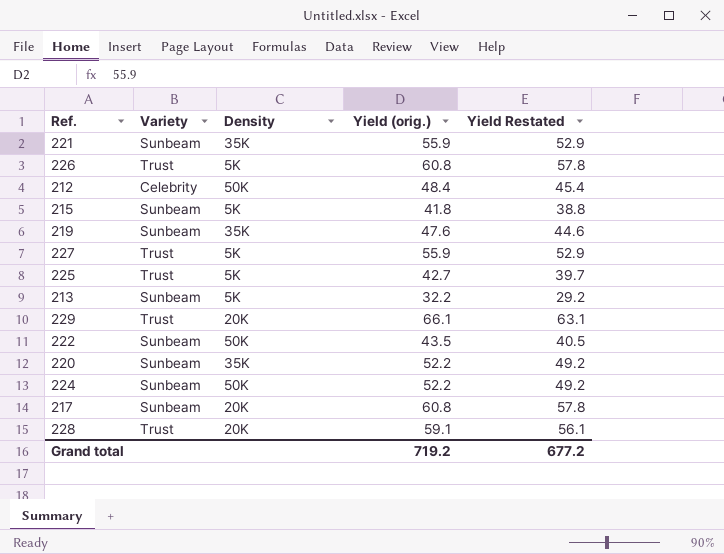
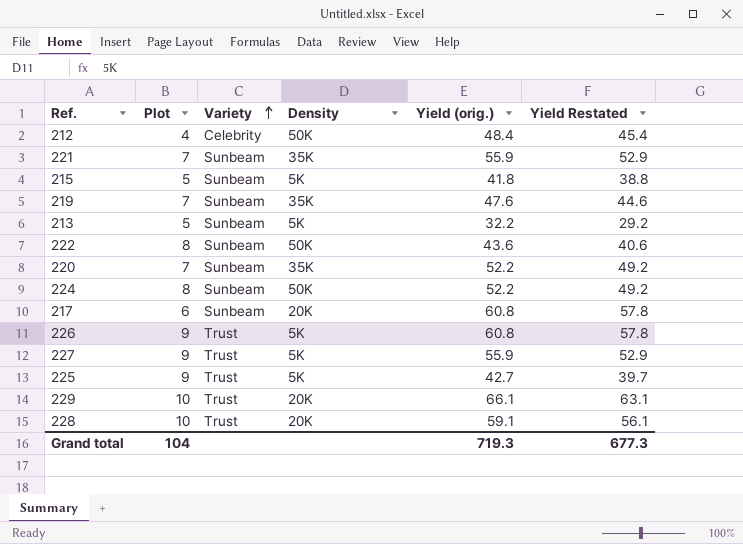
row order: none -> Variety ascending
column Plot | position: none -> 2
222 | Yield (orig.): 43.5 -> 43.6
222 | Yield Restated: 40.5 -> 40.6
Grand total | Yield (orig.): 719.2 -> 719.3
Grand total | Yield Restated: 677.2 -> 677.3

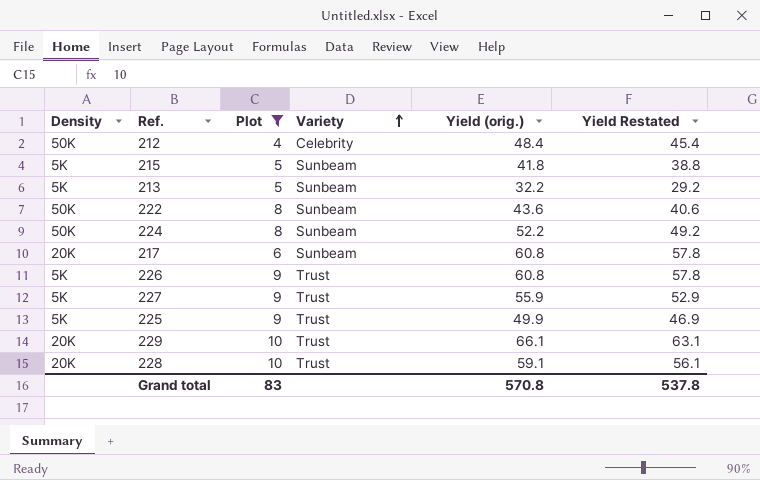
filter: none -> Plot != 7
column Density | position: 4 -> 1
225 | Yield (orig.): 42.7 -> 49.9
225 | Yield Restated: 39.7 -> 46.9
Grand total | Plot: 104 -> 83
Grand total | Yield (orig.): 719.3 -> 570.8
Grand total | Yield Restated: 677.3 -> 537.8

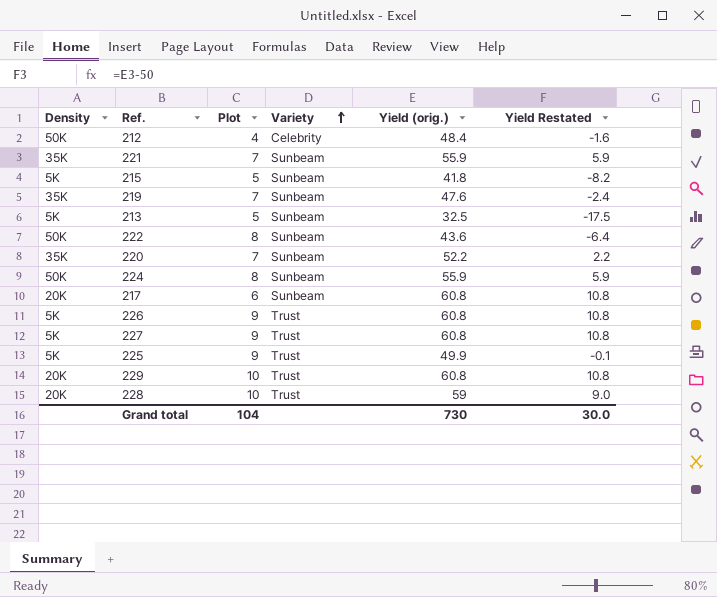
filter: Plot != 7 -> none
column Yield Restated | formula: [Yield (orig.)] - 3 -> [Yield (orig.)] - 50
213 | Yield (orig.): 32.2 -> 32.5
224 | Yield (orig.): 52.2 -> 55.9
227 | Yield (orig.): 55.9 -> 60.8
229 | Yield (orig.): 66.1 -> 60.8
228 | Yield (orig.): 59.1 -> 59
Grand total | Plot: 83 -> 104
Grand total | Yield (orig.): 570.8 -> 730
Grand total | Yield Restated: 537.8 -> 30.0

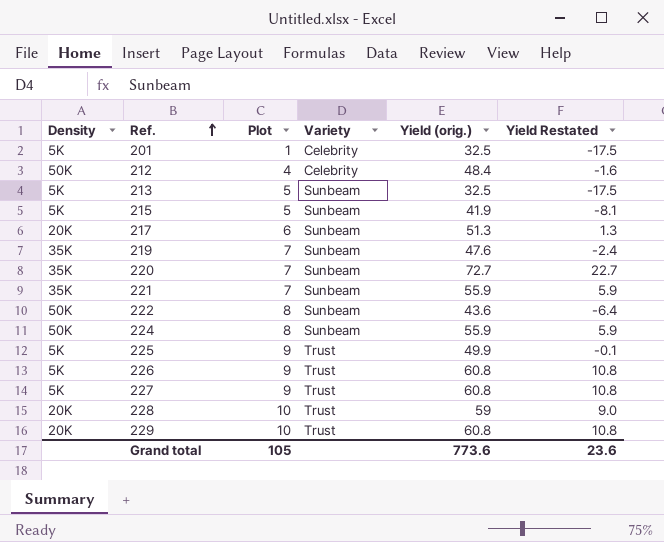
row order: Variety ascending -> Ref. ascending
row 201: none -> 5K | 1 | Celebrity | 32.5 | -17.5
215 | Yield (orig.): 41.8 -> 41.9
215 | Yield Restated: -8.2 -> -8.1
217 | Yield (orig.): 60.8 -> 51.3
217 | Yield Restated: 10.8 -> 1.3
220 | Yield (orig.): 52.2 -> 72.7
220 | Yield Restated: 2.2 -> 22.7
Grand total | Plot: 104 -> 105
Grand total | Yield (orig.): 730 -> 773.6
Grand total | Yield Restated: 30.0 -> 23.6

